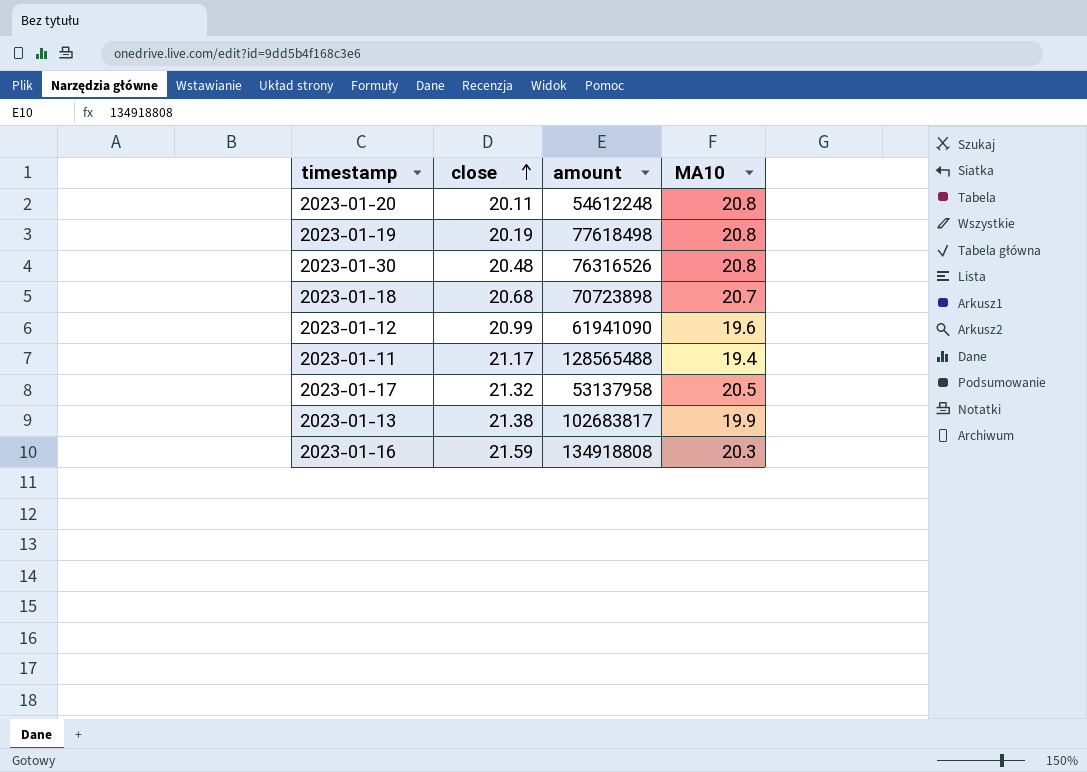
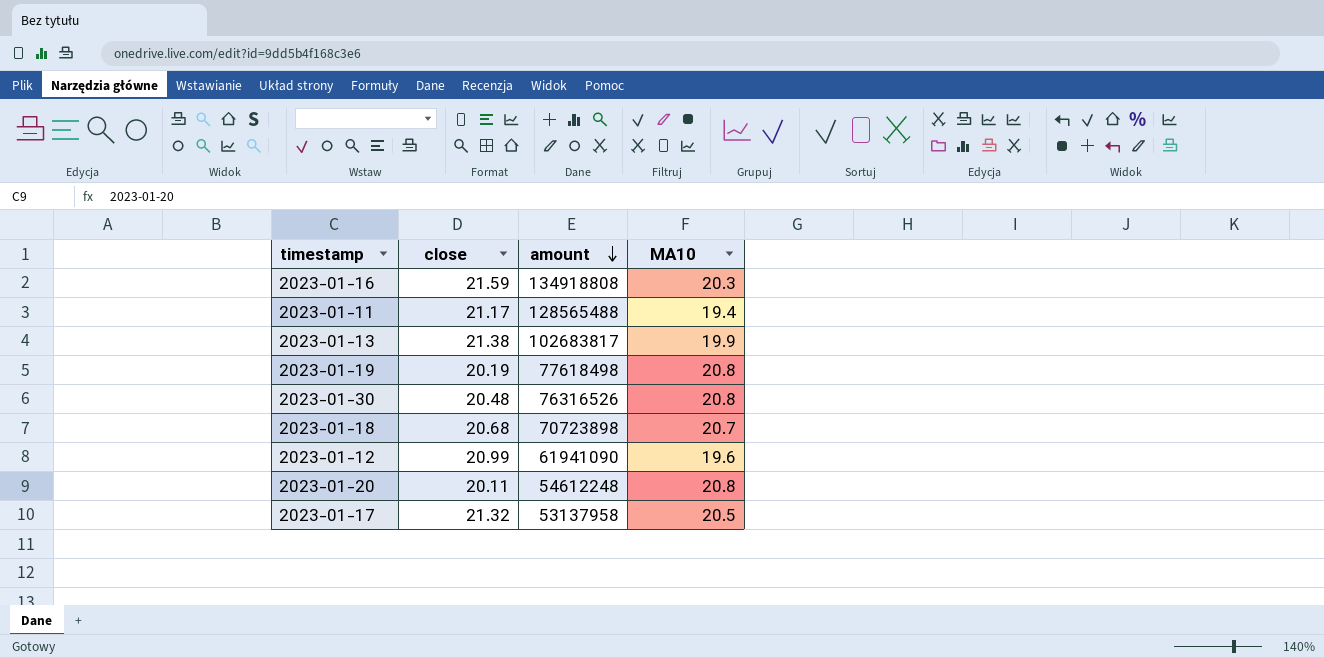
row order: close ascending -> amount descending

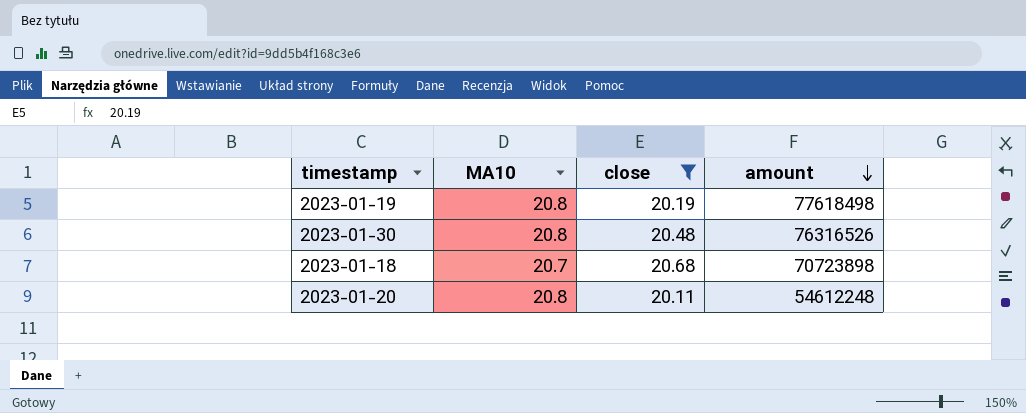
filter: none -> close <= 20.68
column MA10 | position: 4 -> 2

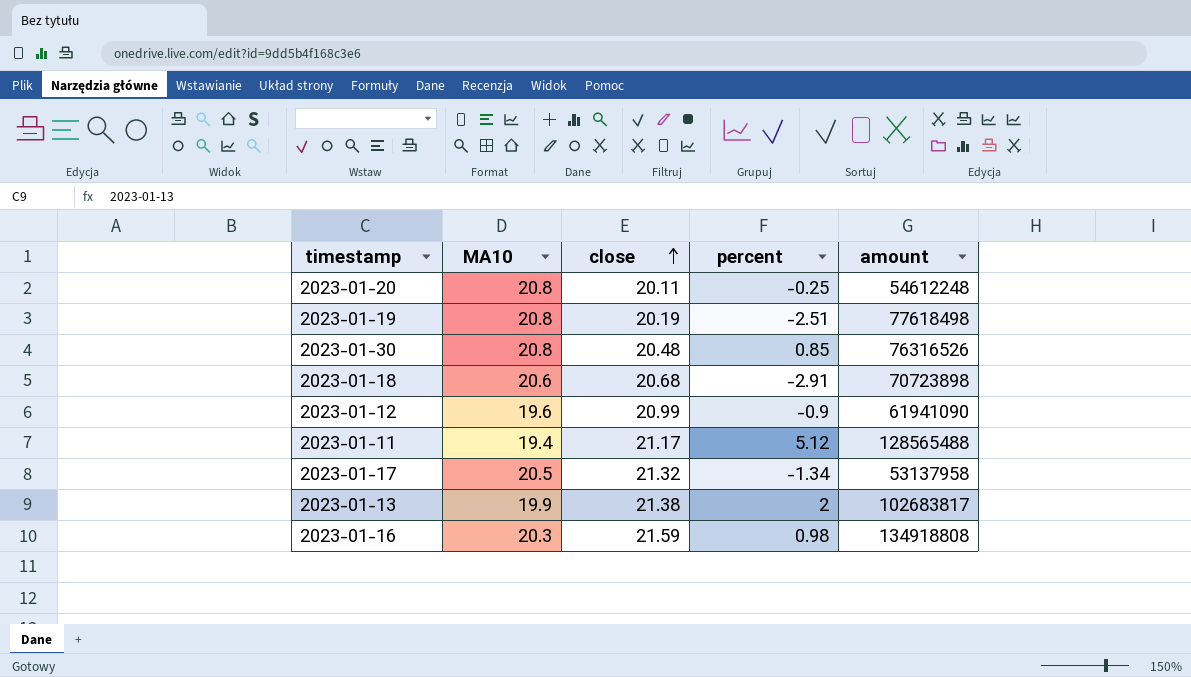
filter: close <= 20.68 -> none
row order: amount descending -> close ascending
column percent | position: none -> 4
2023-01-18 | MA10: 20.7 -> 20.6

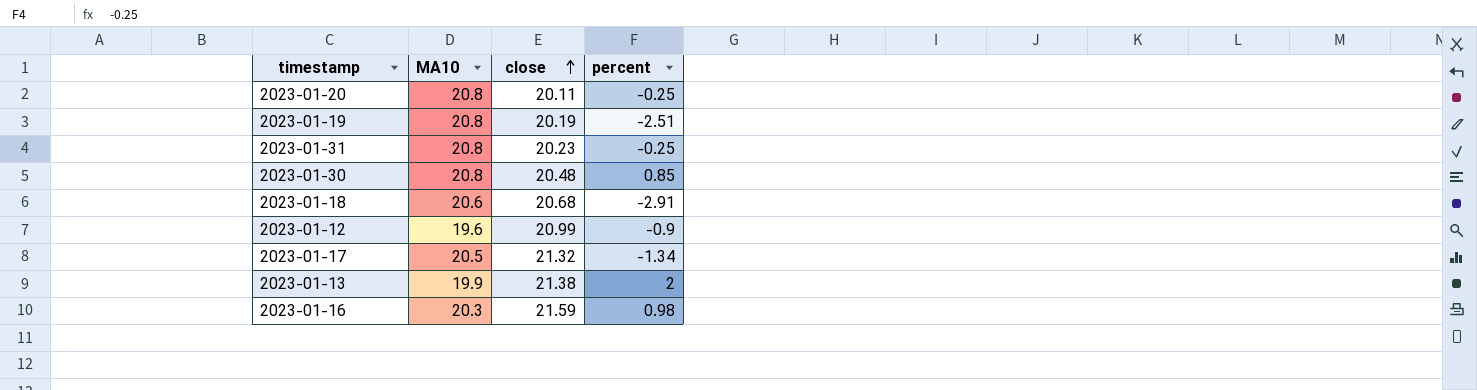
column amount | position: 5 -> none
row 2023-01-11: 19.4 | 21.17 | 5.12 | 128565488 -> none
row 2023-01-31: none -> 20.8 | 20.23 | -0.25

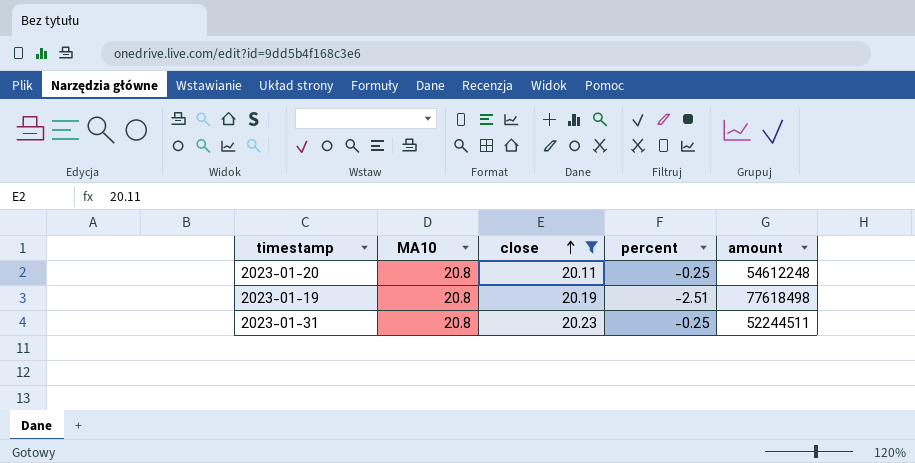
filter: none -> close <= 20.23
column amount | position: none -> 5

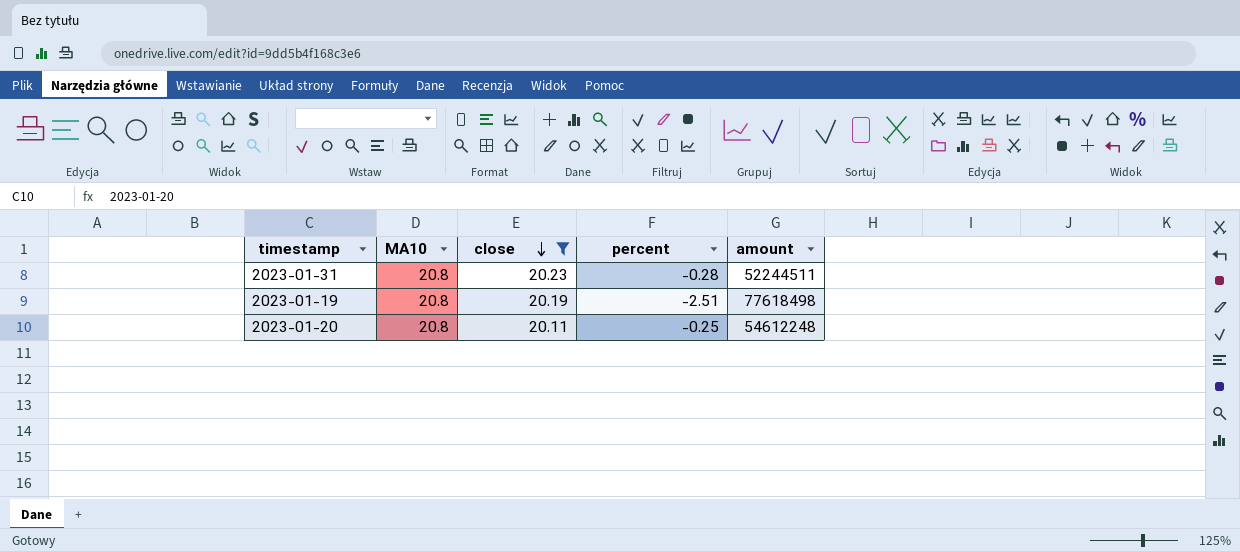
row order: close ascending -> close descending
2023-01-31 | percent: -0.25 -> -0.28

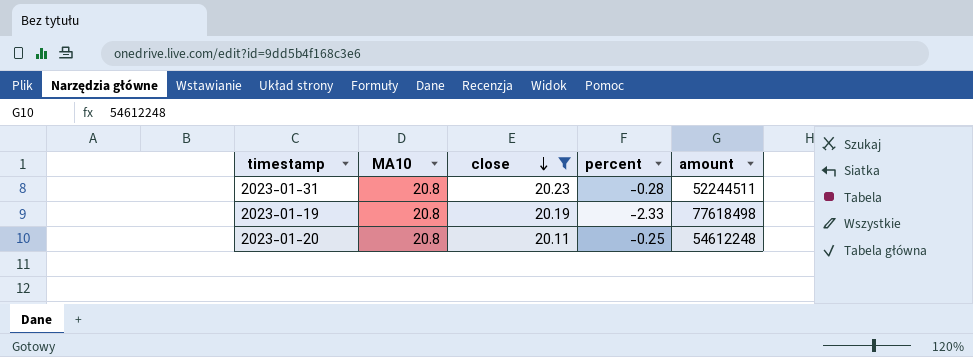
2023-01-19 | percent: -2.51 -> -2.33

